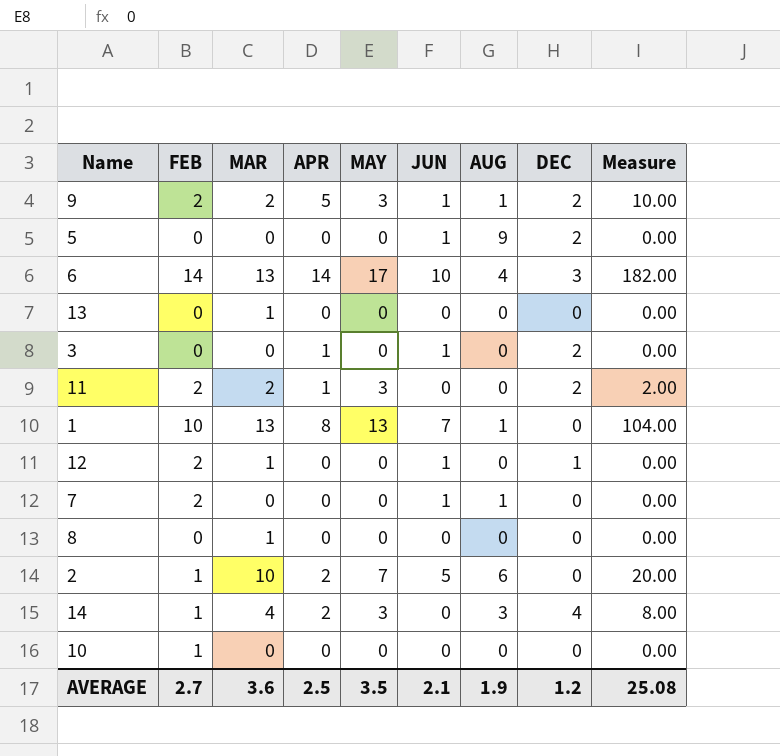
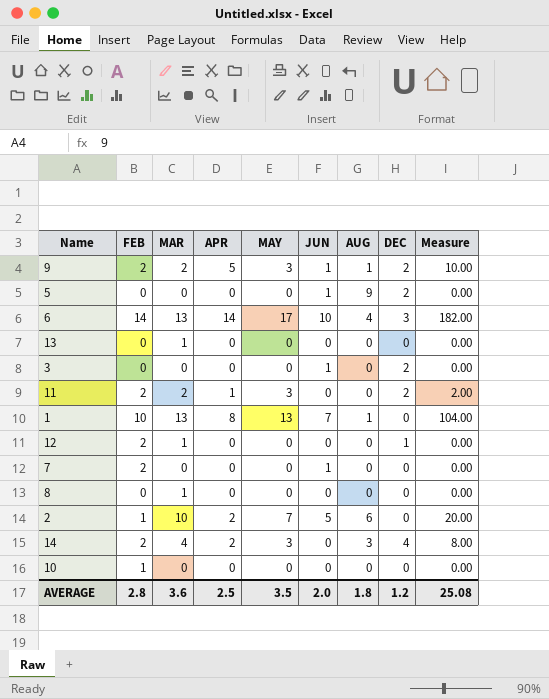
3 | APR: 1 -> 0
12 | JUN: 1 -> 0
7 | AUG: 1 -> 0
14 | FEB: 1 -> 2
AVERAGE | FEB: 2.7 -> 2.8
AVERAGE | JUN: 2.1 -> 2.0
AVERAGE | AUG: 1.9 -> 1.8

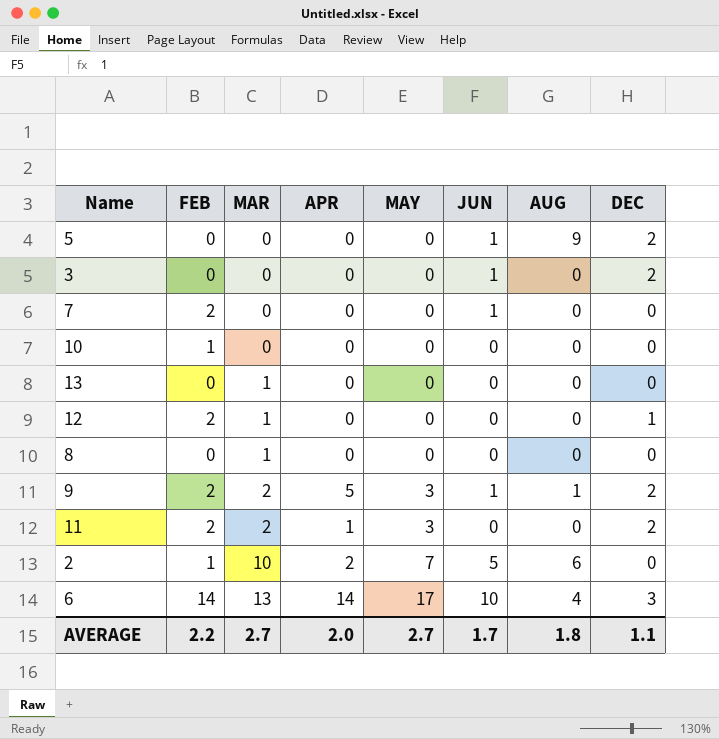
row order: none -> MAR ascending
column Measure | formula: [MAR] * [APR] -> none
row 1: 10 | 13 | 8 | 13 | 7 | 1 | 0 | 104.00 -> none
row 14: 2 | 4 | 2 | 3 | 0 | 3 | 4 | 8.00 -> none
AVERAGE | FEB: 2.8 -> 2.2
AVERAGE | MAR: 3.6 -> 2.7
AVERAGE | APR: 2.5 -> 2.0
AVERAGE | MAY: 3.5 -> 2.7
AVERAGE | JUN: 2.0 -> 1.7
AVERAGE | DEC: 1.2 -> 1.1

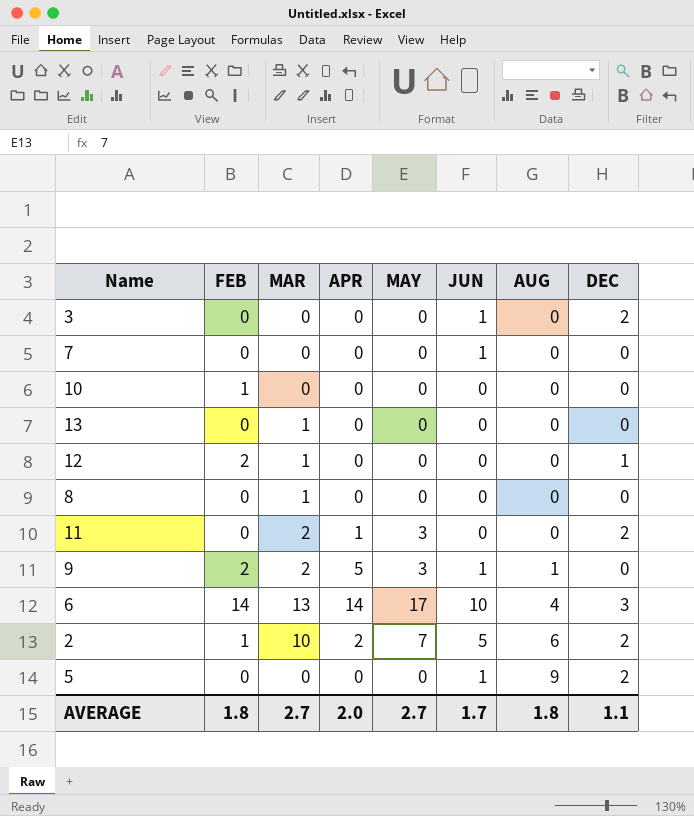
row order: MAR ascending -> AUG ascending
7 | FEB: 2 -> 0
11 | FEB: 2 -> 0
9 | DEC: 2 -> 0
2 | DEC: 0 -> 2
AVERAGE | FEB: 2.2 -> 1.8

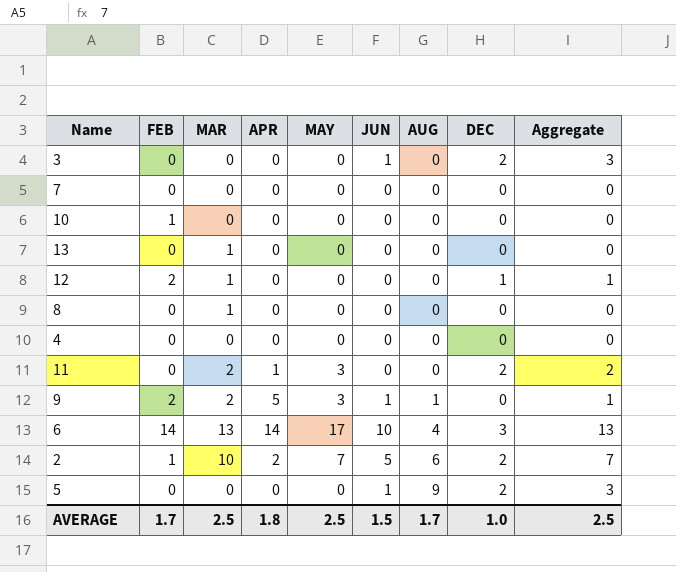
column Aggregate | formula: none -> [JUN] + [DEC]
7 | JUN: 1 -> 0
row 4: none -> 0 | 0 | 0 | 0 | 0 | 0 | 0 | 0
AVERAGE | FEB: 1.8 -> 1.7
AVERAGE | MAR: 2.7 -> 2.5
AVERAGE | APR: 2.0 -> 1.8
AVERAGE | MAY: 2.7 -> 2.5
AVERAGE | JUN: 1.7 -> 1.5
AVERAGE | AUG: 1.8 -> 1.7
AVERAGE | DEC: 1.1 -> 1.0

